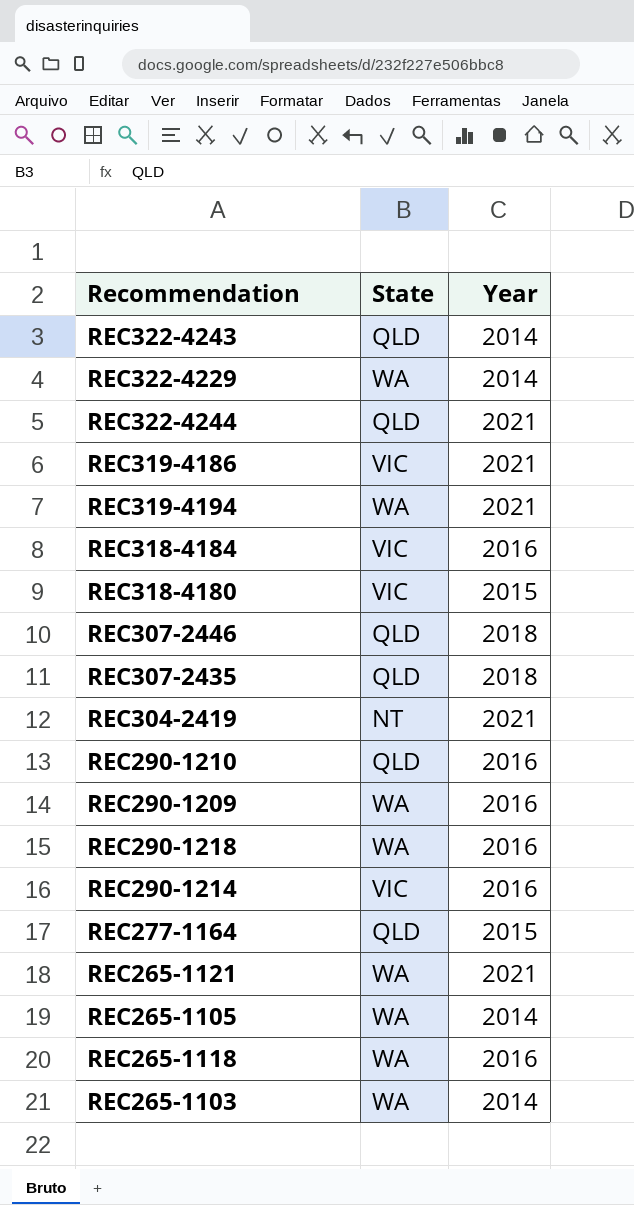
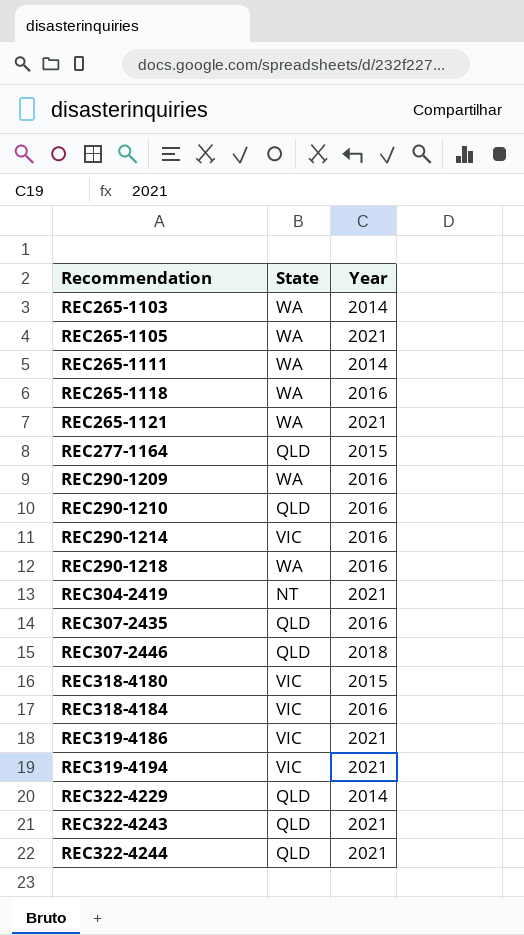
row order: none -> Recommendation ascending
REC265-1105 | Year: 2014 -> 2021
row REC265-1111: none -> WA | 2014
REC307-2435 | Year: 2018 -> 2016
REC319-4194 | State: WA -> VIC
REC322-4229 | State: WA -> QLD
REC322-4243 | Year: 2014 -> 2021

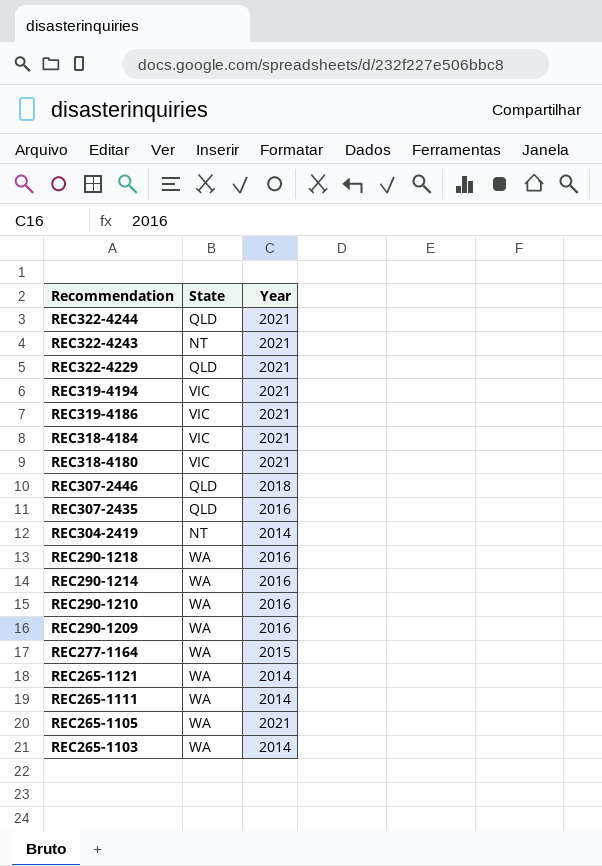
row order: Recommendation ascending -> Recommendation descending
row REC265-1118: WA | 2016 -> none
REC322-4243 | State: QLD -> NT
REC322-4229 | Year: 2014 -> 2021
REC318-4184 | Year: 2016 -> 2021
REC318-4180 | Year: 2015 -> 2021
REC304-2419 | Year: 2021 -> 2014
REC290-1214 | State: VIC -> WA
REC290-1210 | State: QLD -> WA
REC277-1164 | State: QLD -> WA
REC265-1121 | Year: 2021 -> 2014

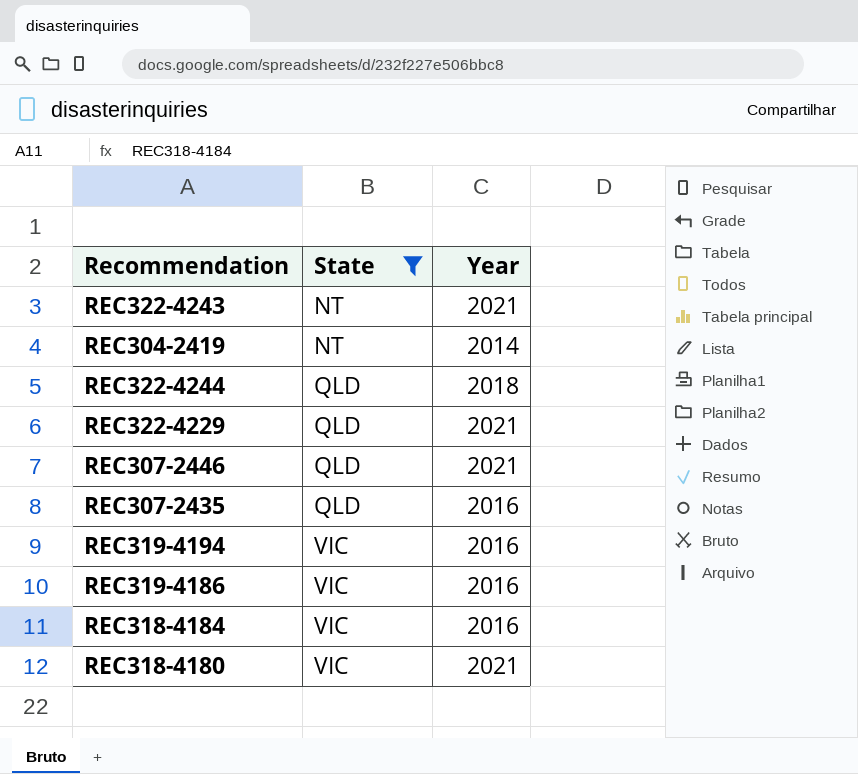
filter: none -> State != WA
row order: Recommendation descending -> State ascending
REC322-4244 | Year: 2021 -> 2018
REC307-2446 | Year: 2018 -> 2021
REC319-4194 | Year: 2021 -> 2016
REC319-4186 | Year: 2021 -> 2016
REC318-4184 | Year: 2021 -> 2016

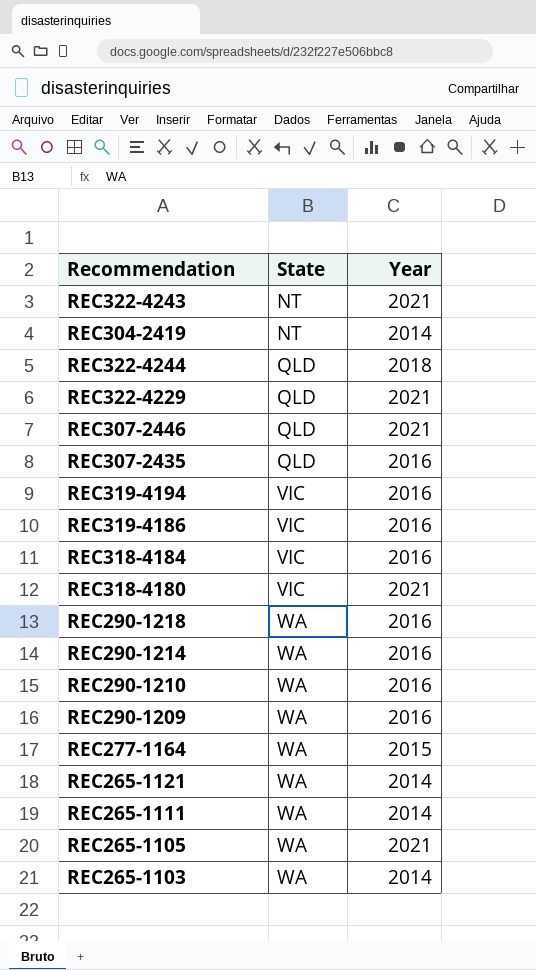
filter: State != WA -> none

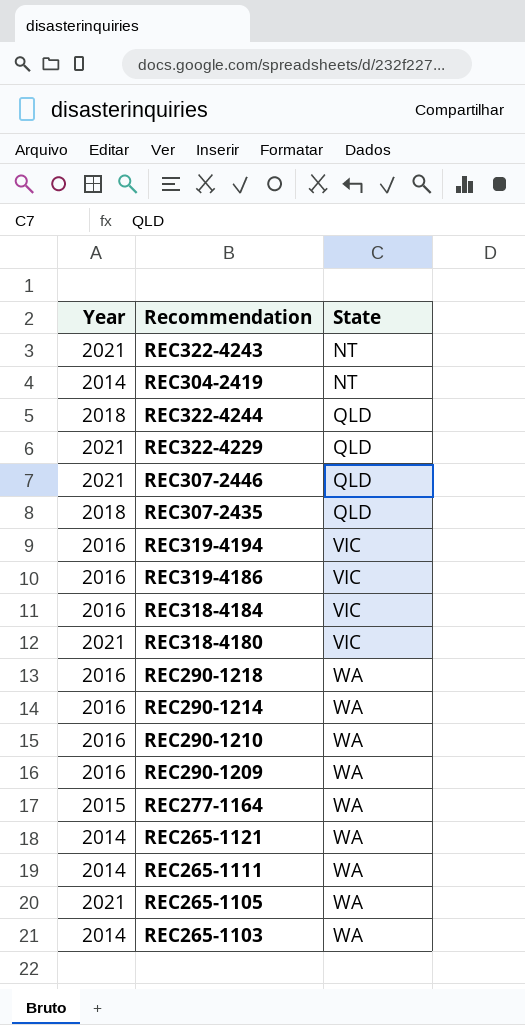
column Year | position: 3 -> 1
REC307-2435 | Year: 2016 -> 2018

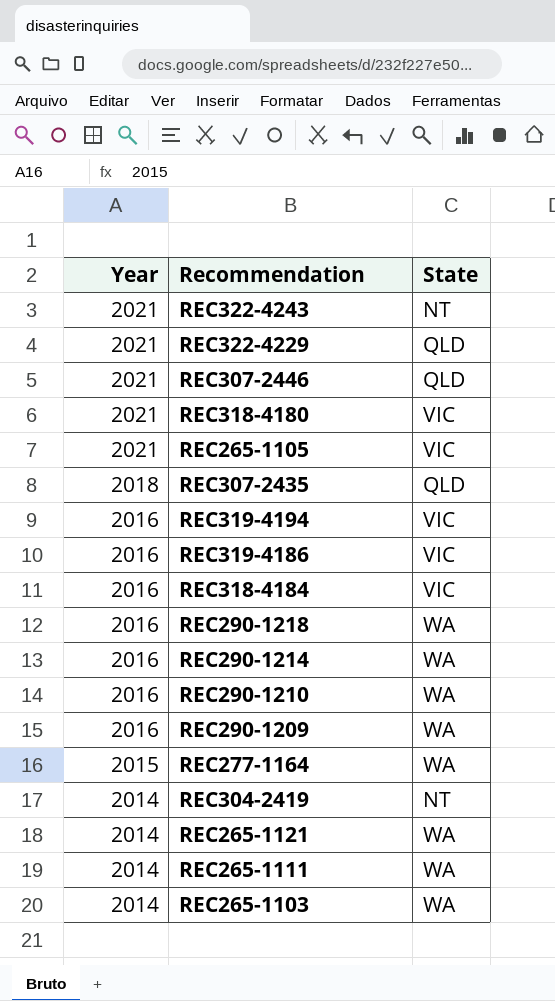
row order: State ascending -> Year descending
row REC322-4244: 2018 | QLD -> none
REC265-1105 | State: WA -> VIC

